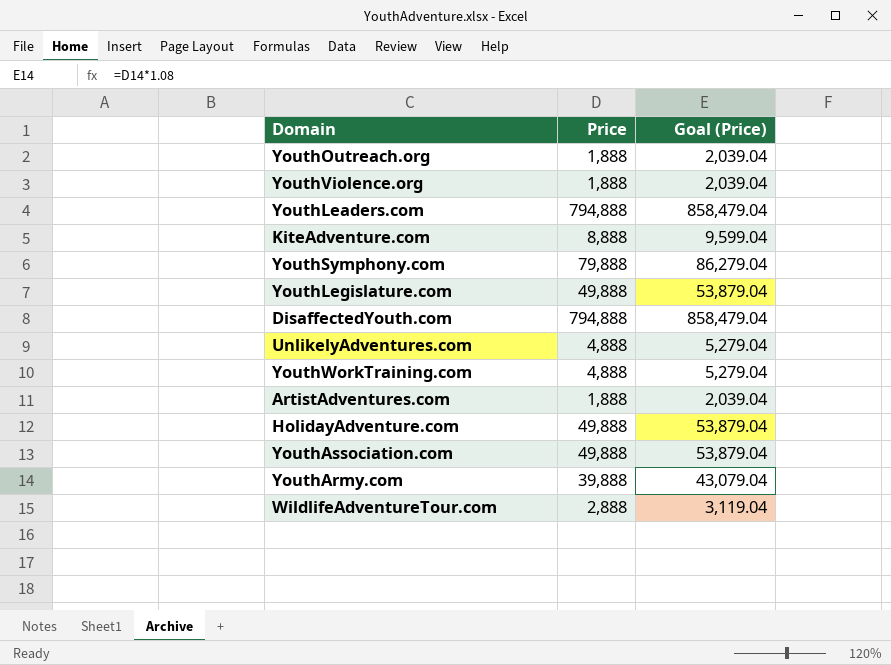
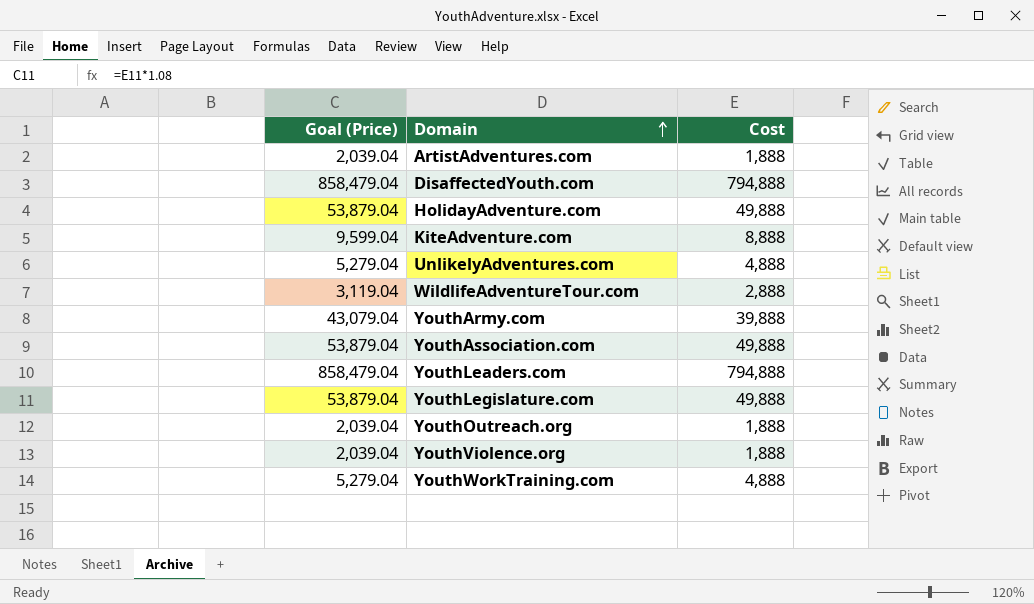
row order: none -> Domain ascending
column Goal (Price) | position: 3 -> 1
column name: Price -> Cost
row YouthSymphony.com: 79,888 | 86,279.04 -> none

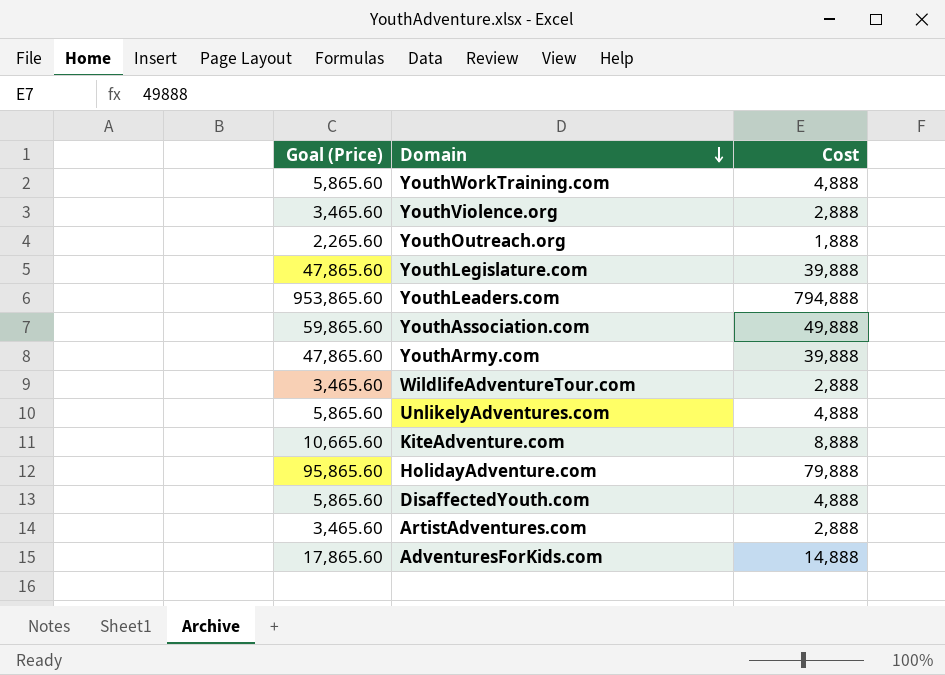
row order: Domain ascending -> Domain descending
column Goal (Price) | formula: [Cost] * 1.08 -> [Cost] * 1.2
YouthViolence.org | Cost: 1,888 -> 2,888
YouthLegislature.com | Cost: 49,888 -> 39,888
HolidayAdventure.com | Cost: 49,888 -> 79,888
DisaffectedYouth.com | Cost: 794,888 -> 4,888
ArtistAdventures.com | Cost: 1,888 -> 2,888
row AdventuresForKids.com: none -> 17,865.60 | 14,888

